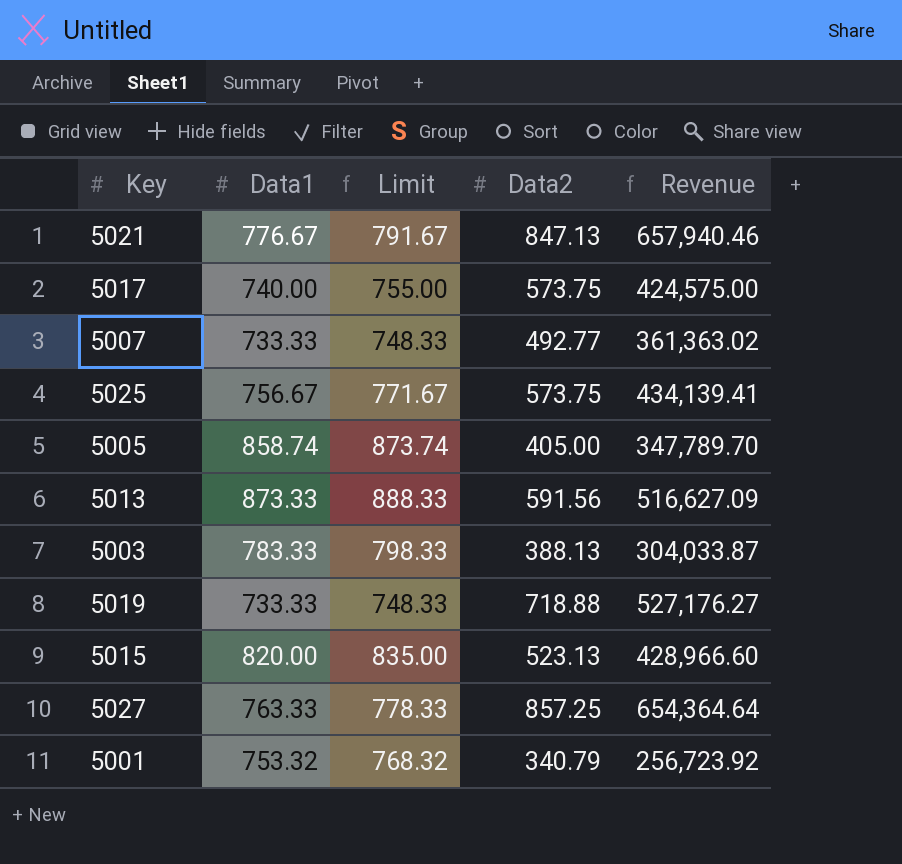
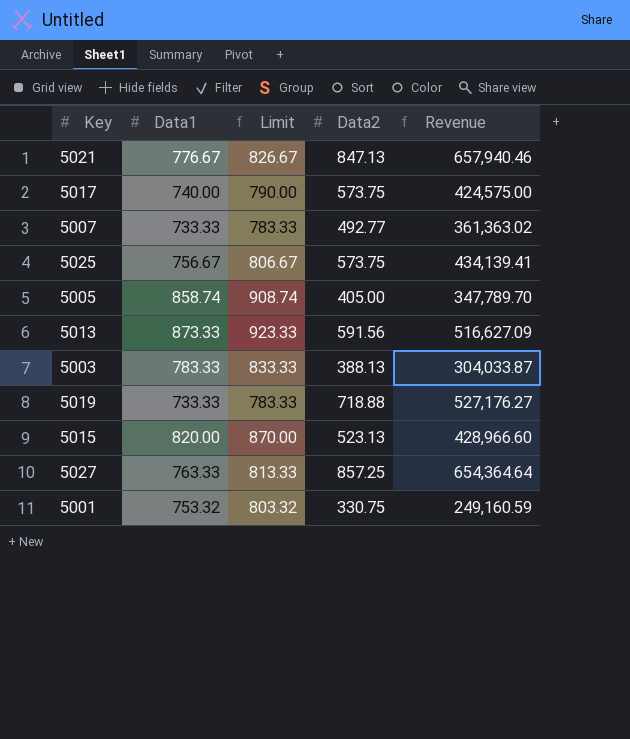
column Limit | formula: [Data1] + 15 -> [Data1] + 50
5001 | Data2: 340.79 -> 330.75
5001 | Revenue: 256,723.92 -> 249,160.59

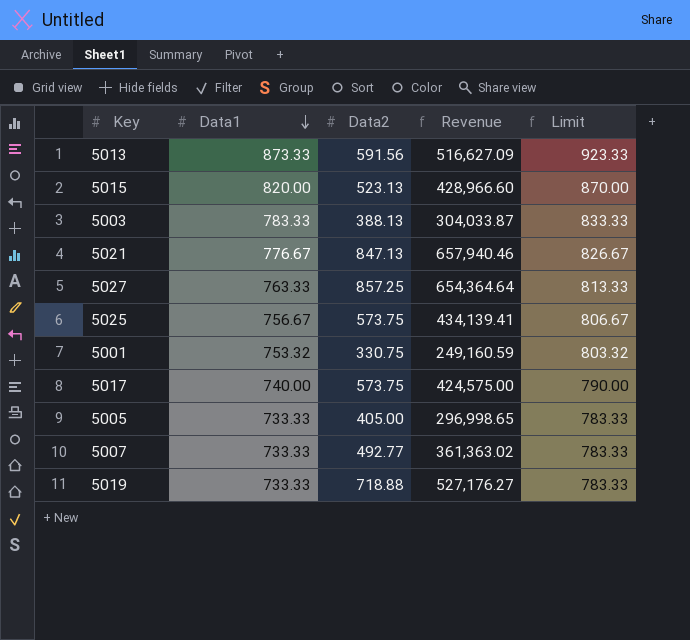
row order: none -> Data1 descending
column Limit | position: 3 -> 5
5005 | Data1: 858.74 -> 733.33
5005 | Revenue: 347,789.70 -> 296,998.65
5005 | Limit: 908.74 -> 783.33

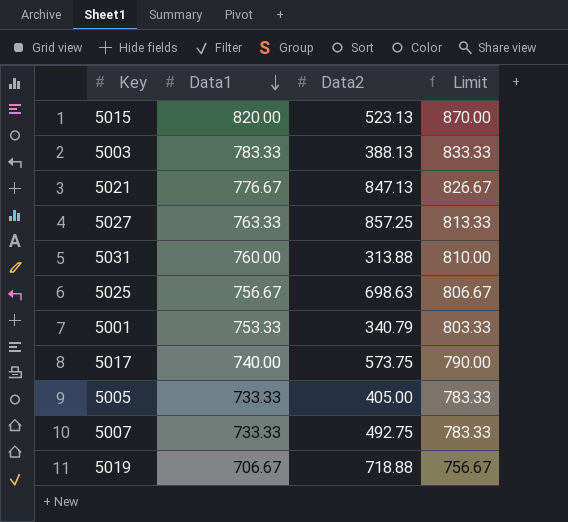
column Revenue | formula: [Data1] * [Data2] -> none
row 5013: 873.33 | 591.56 | 516,627.09 | 923.33 -> none
row 5031: none -> 760.00 | 313.88 | 810.00
5025 | Data2: 573.75 -> 698.63
5001 | Data1: 753.32 -> 753.33
5001 | Data2: 330.75 -> 340.79
5001 | Limit: 803.32 -> 803.33
5007 | Data2: 492.77 -> 492.75
5019 | Data1: 733.33 -> 706.67
5019 | Limit: 783.33 -> 756.67

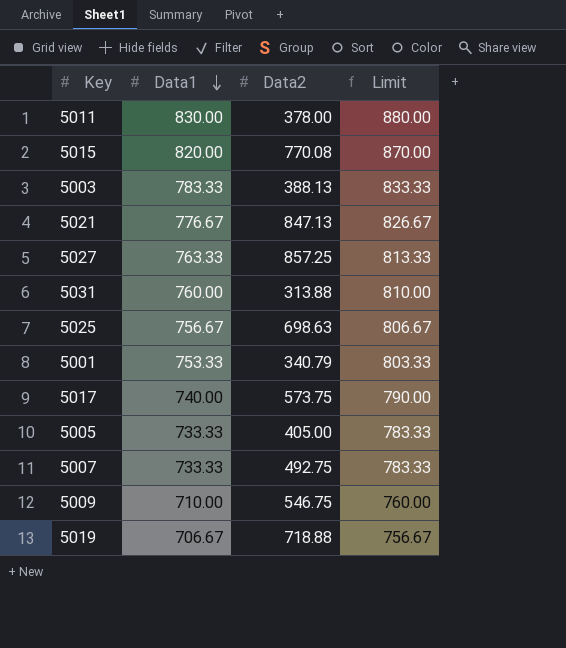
row 5011: none -> 830.00 | 378.00 | 880.00
5015 | Data2: 523.13 -> 770.08
row 5009: none -> 710.00 | 546.75 | 760.00

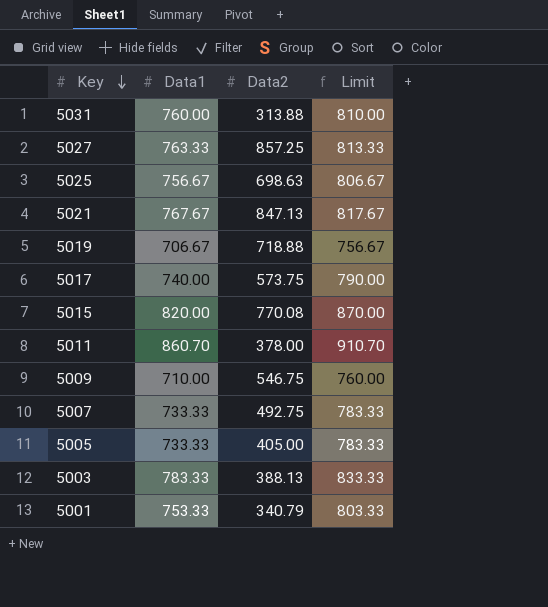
row order: Data1 descending -> Key descending
5021 | Data1: 776.67 -> 767.67
5021 | Limit: 826.67 -> 817.67
5011 | Data1: 830.00 -> 860.70
5011 | Limit: 880.00 -> 910.70

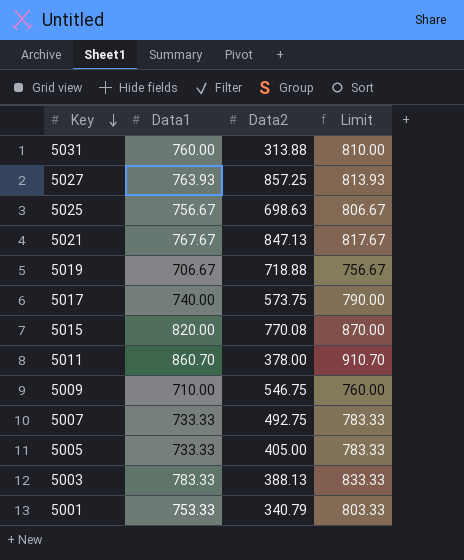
5027 | Data1: 763.33 -> 763.93
5027 | Limit: 813.33 -> 813.93

